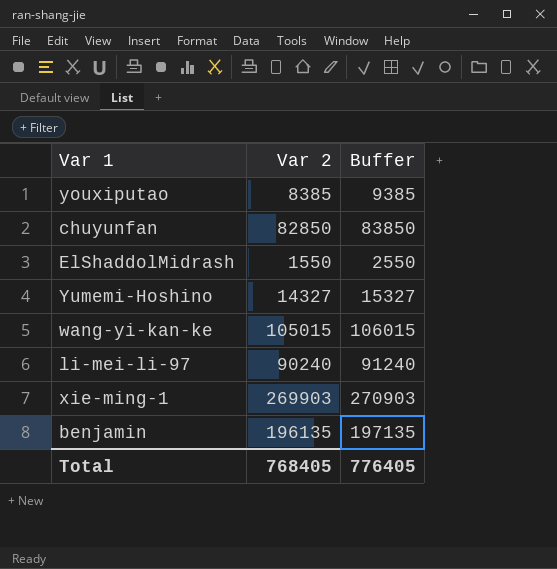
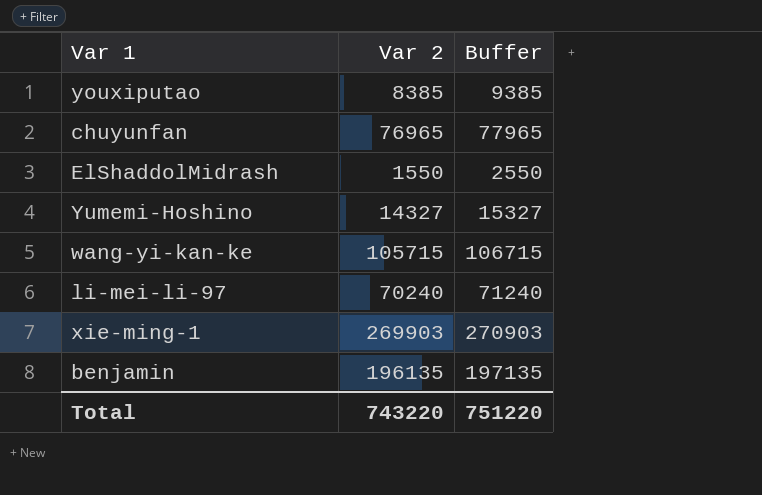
chuyunfan | Var 2: 82850 -> 76965
chuyunfan | Buffer: 83850 -> 77965
wang-yi-kan-ke | Var 2: 105015 -> 105715
wang-yi-kan-ke | Buffer: 106015 -> 106715
li-mei-li-97 | Var 2: 90240 -> 70240
li-mei-li-97 | Buffer: 91240 -> 71240
Total | Var 2: 768405 -> 743220
Total | Buffer: 776405 -> 751220

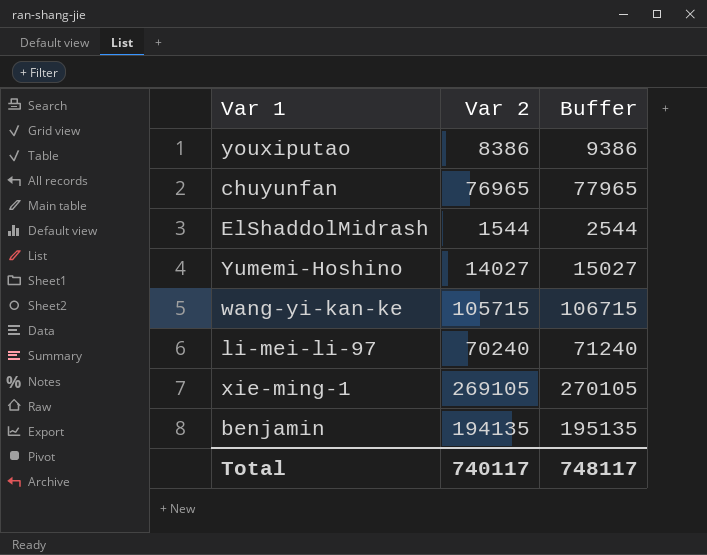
youxiputao | Var 2: 8385 -> 8386
youxiputao | Buffer: 9385 -> 9386
ElShaddolMidrash | Var 2: 1550 -> 1544
ElShaddolMidrash | Buffer: 2550 -> 2544
Yumemi-Hoshino | Var 2: 14327 -> 14027
Yumemi-Hoshino | Buffer: 15327 -> 15027
xie-ming-1 | Var 2: 269903 -> 269105
xie-ming-1 | Buffer: 270903 -> 270105
benjamin | Var 2: 196135 -> 194135
benjamin | Buffer: 197135 -> 195135
Total | Var 2: 743220 -> 740117
Total | Buffer: 751220 -> 748117

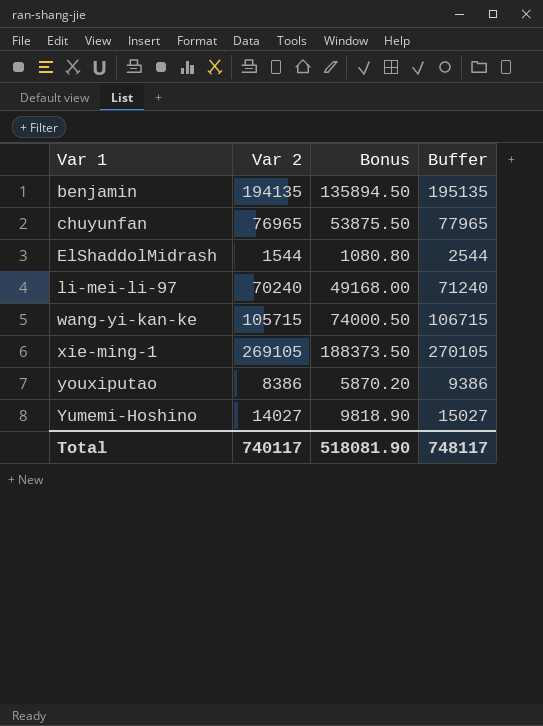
row order: none -> Var 1 ascending
column Bonus | formula: none -> [Var 2] * 0.7

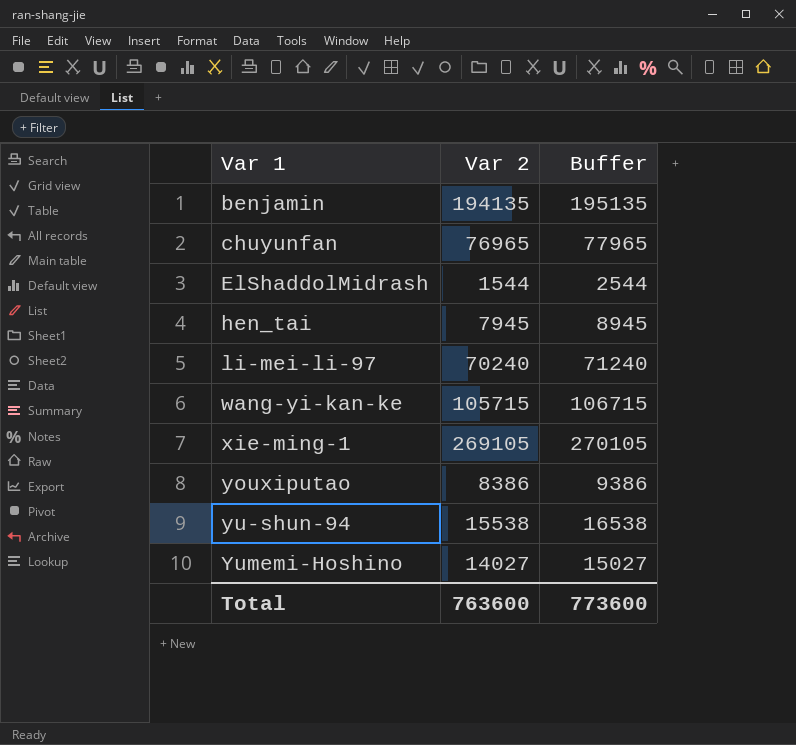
column Bonus | formula: [Var 2] * 0.7 -> none
row hen_tai: none -> 7945 | 8945
row yu-shun-94: none -> 15538 | 16538
Total | Var 2: 740117 -> 763600
Total | Buffer: 748117 -> 773600

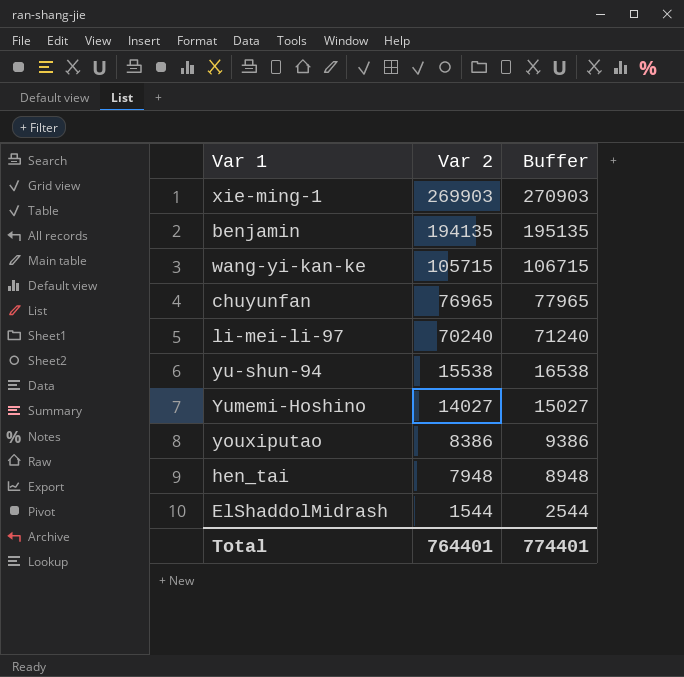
row order: Var 1 ascending -> Var 2 descending
xie-ming-1 | Var 2: 269105 -> 269903
xie-ming-1 | Buffer: 270105 -> 270903
hen_tai | Var 2: 7945 -> 7948
hen_tai | Buffer: 8945 -> 8948
Total | Var 2: 763600 -> 764401
Total | Buffer: 773600 -> 774401

